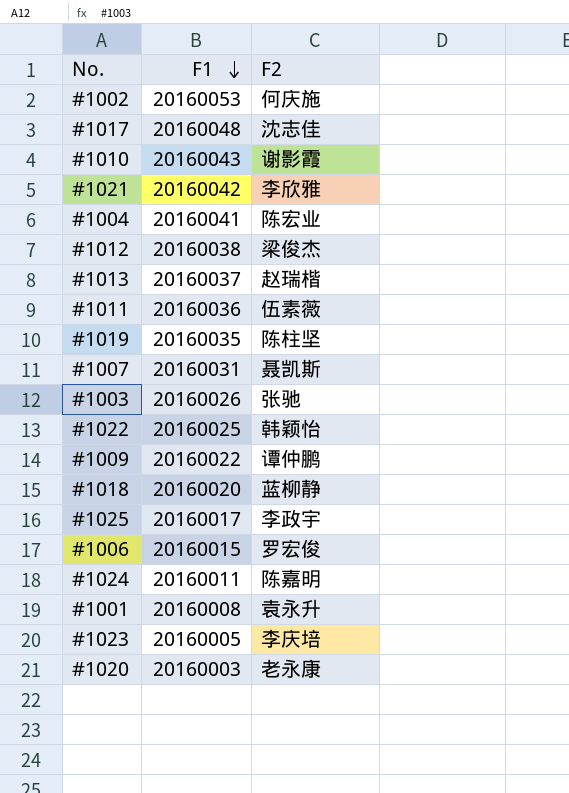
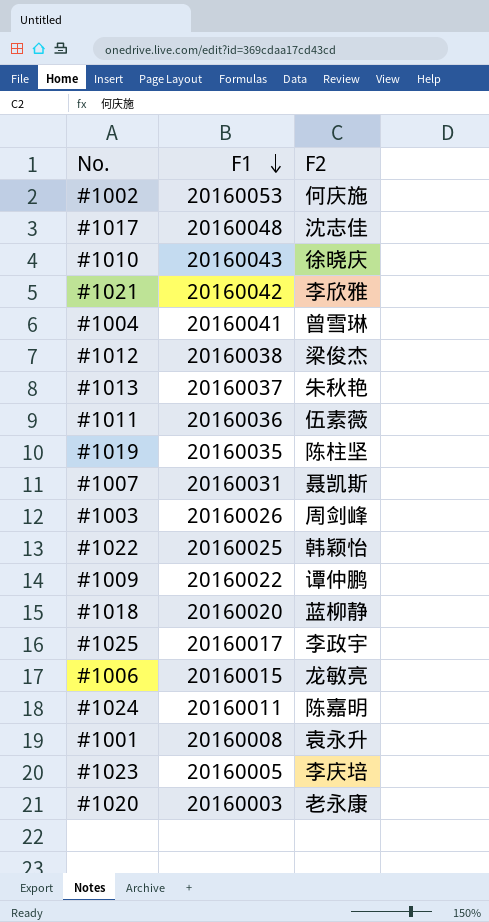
#1010 | F2: 谢影霞 -> 徐晓庆
#1004 | F2: 陈宏业 -> 曾雪琳
#1013 | F2: 赵瑞楷 -> 朱秋艳
#1003 | F2: 张驰 -> 周剑峰
#1006 | F2: 罗宏俊 -> 龙敏亮

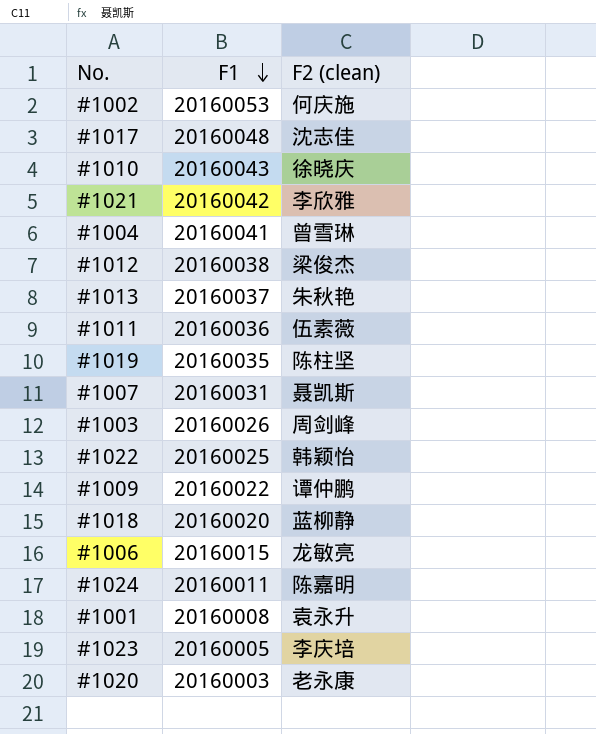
column name: F2 -> F2 (clean)
row #1025: 20160017 | 李政宇 -> none

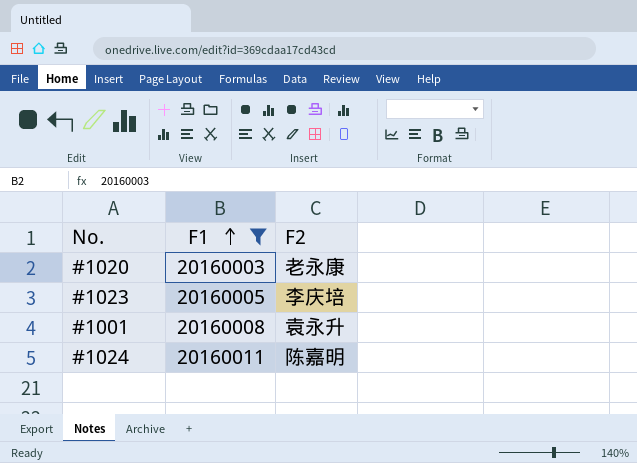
filter: none -> F1 <= 20160011
row order: F1 descending -> F1 ascending
column name: F2 (clean) -> F2

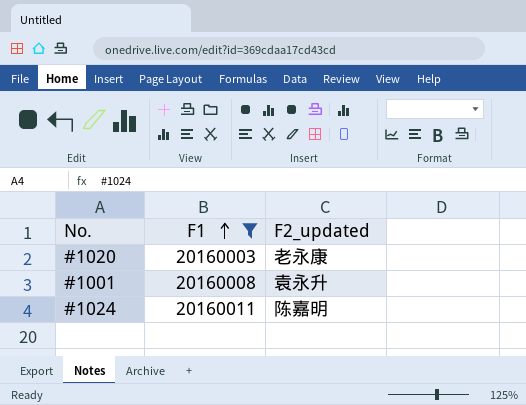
column name: F2 -> F2_updated
row #1023: 20160005 | 李庆培 -> none

